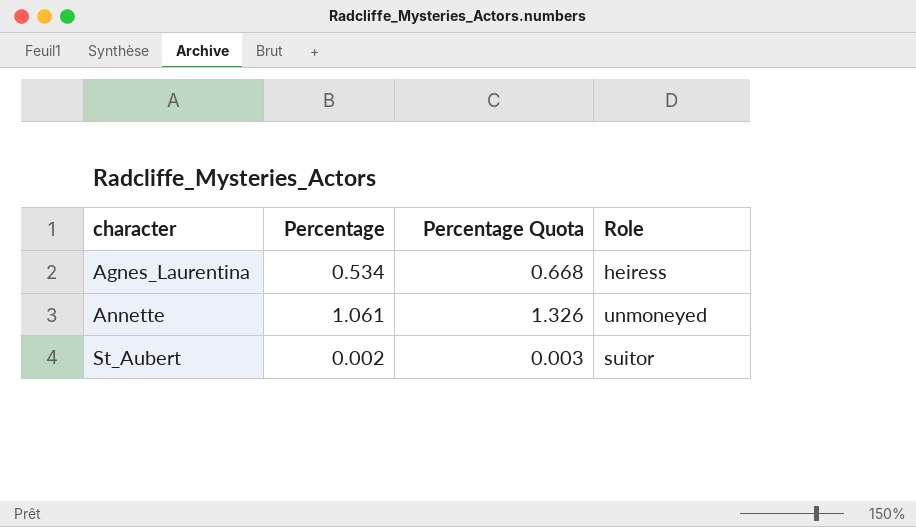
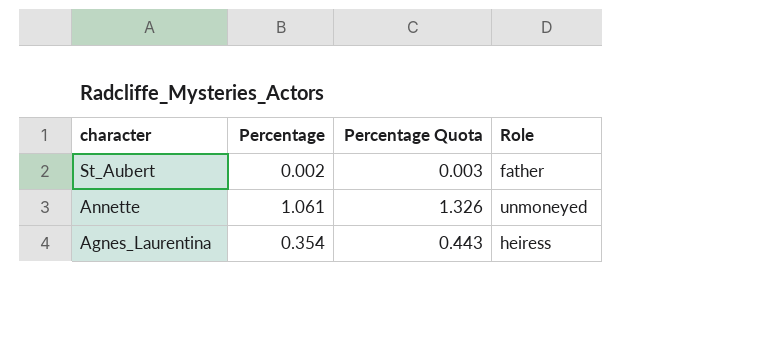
row order: character ascending -> character descending
St_Aubert | Role: suitor -> father
Agnes_Laurentina | Percentage: 0.534 -> 0.354
Agnes_Laurentina | Percentage Quota: 0.668 -> 0.443

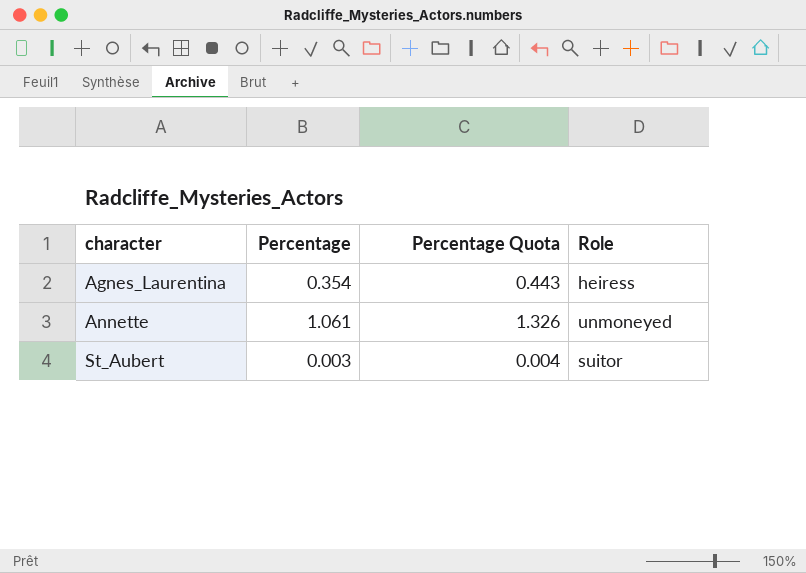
row order: character descending -> character ascending
St_Aubert | Percentage: 0.002 -> 0.003
St_Aubert | Percentage Quota: 0.003 -> 0.004
St_Aubert | Role: father -> suitor

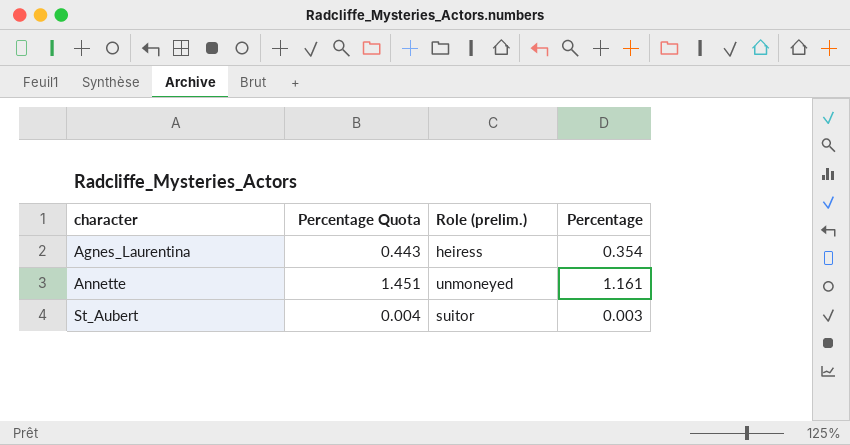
column name: Role -> Role (prelim.)
column Percentage | position: 2 -> 4
Annette | Percentage Quota: 1.326 -> 1.451
Annette | Percentage: 1.061 -> 1.161

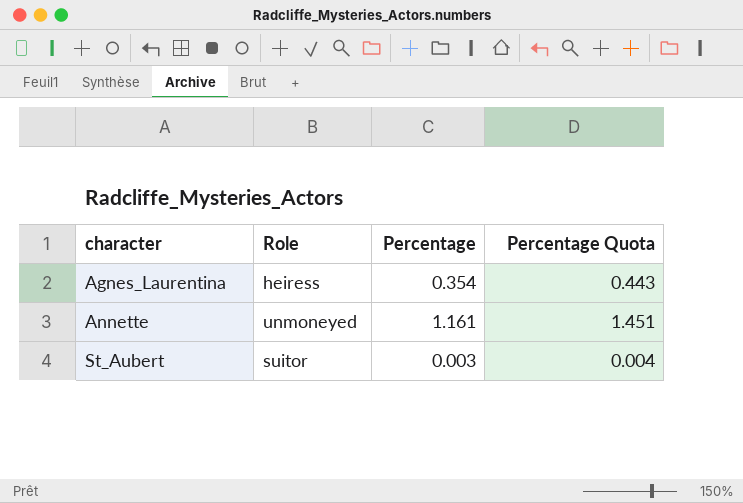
column name: Role (prelim.) -> Role
column Percentage Quota | position: 2 -> 4

